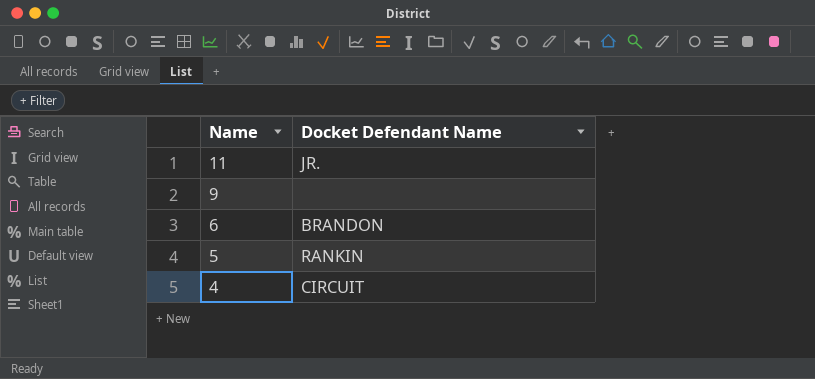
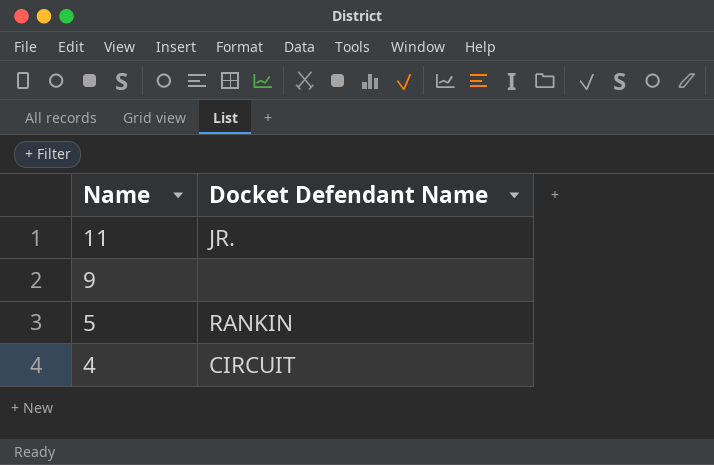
row 6: BRANDON -> none

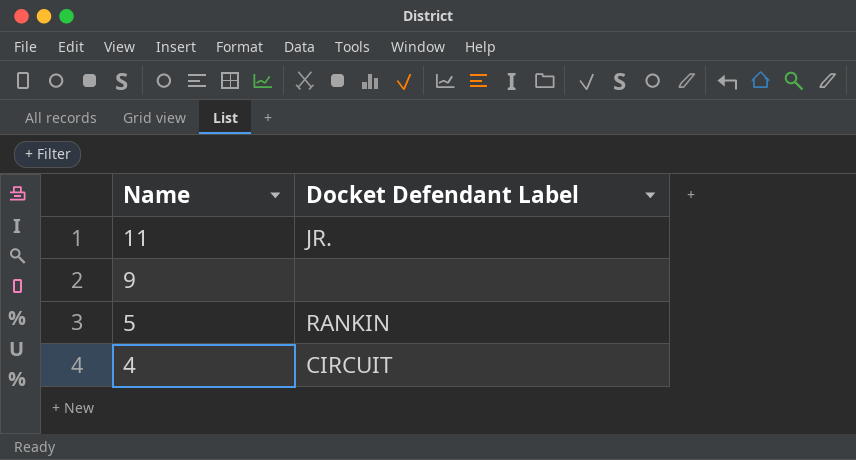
column name: Docket Defendant Name -> Docket Defendant Label

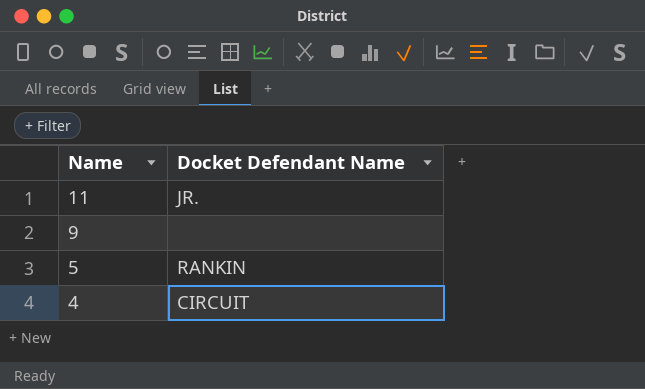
column name: Docket Defendant Label -> Docket Defendant Name

